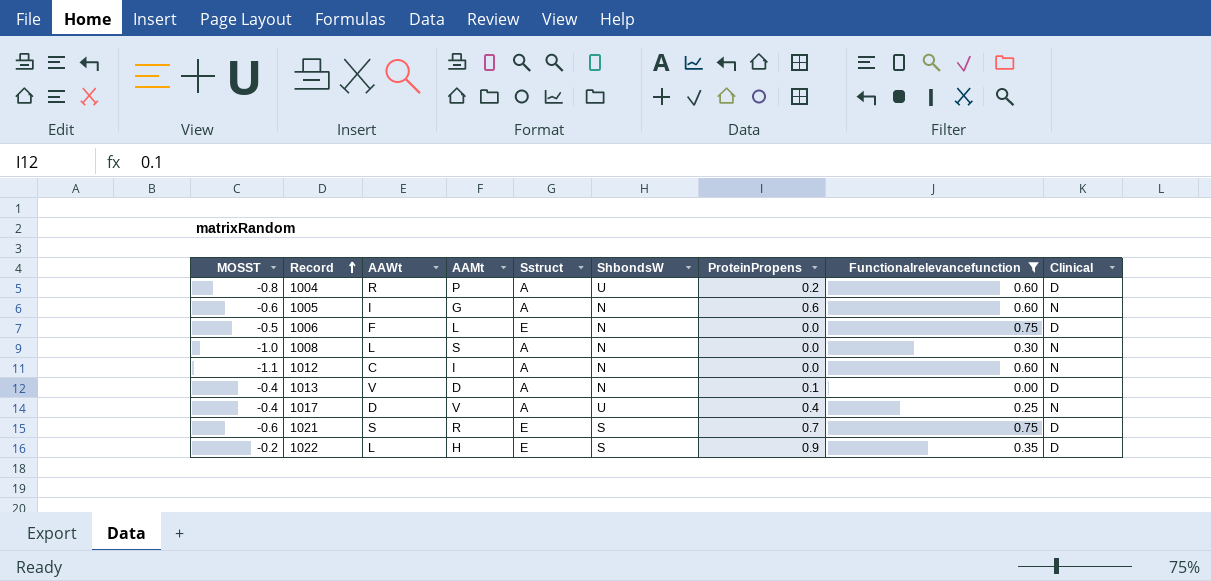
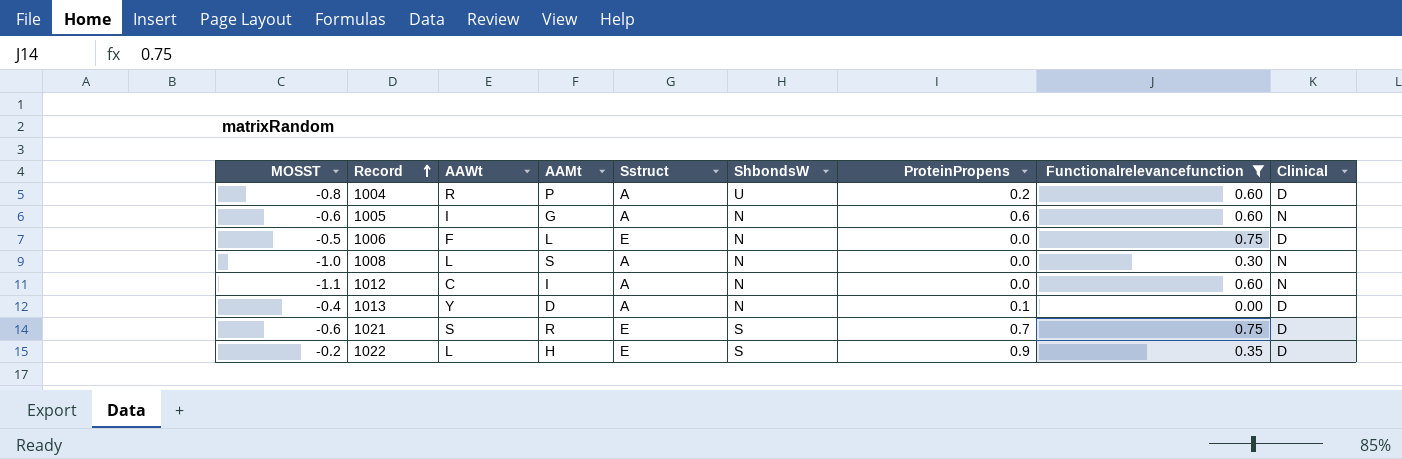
row 1017: -0.4 | D | V | A | U | 0.4 | 0.25 | N -> none
1013 | AAWt: V -> Y

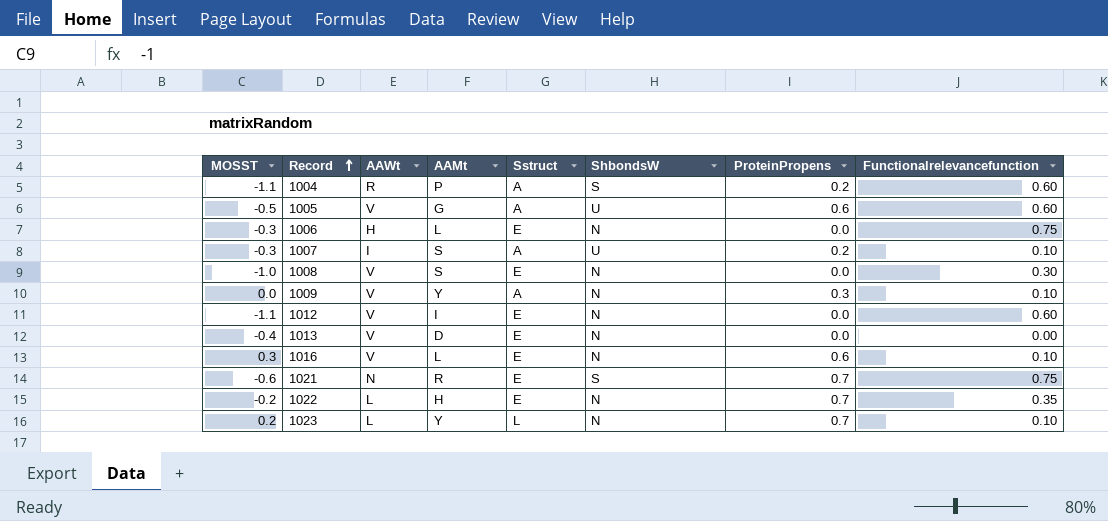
filter: Functionalrelevancefunction != 0.10 -> none
column Clinical | position: 9 -> none
1004 | MOSST: -0.8 -> -1.1
1004 | ShbondsW: U -> S
1005 | MOSST: -0.6 -> -0.5
1005 | AAWt: I -> V
1005 | ShbondsW: N -> U
1006 | MOSST: -0.5 -> -0.3
1006 | AAWt: F -> H
1008 | AAWt: L -> V
1008 | Sstruct: A -> E
1012 | AAWt: C -> V
1012 | Sstruct: A -> E
1013 | AAWt: Y -> V
1013 | Sstruct: A -> E
1013 | ProteinPropens: 0.1 -> 0.0
1021 | AAWt: S -> N
1022 | ShbondsW: S -> N
1022 | ProteinPropens: 0.9 -> 0.7

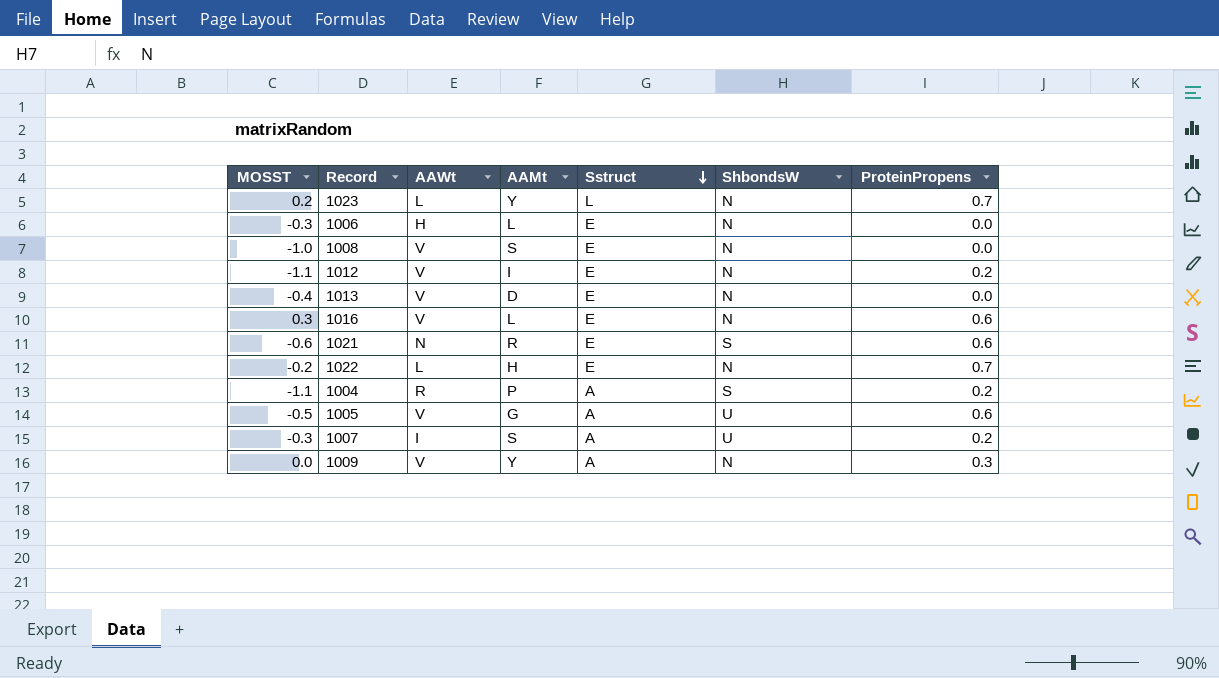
row order: Record ascending -> Sstruct descending
column Functionalrelevancefunction | position: 8 -> none
1012 | ProteinPropens: 0.0 -> 0.2
1021 | ProteinPropens: 0.7 -> 0.6

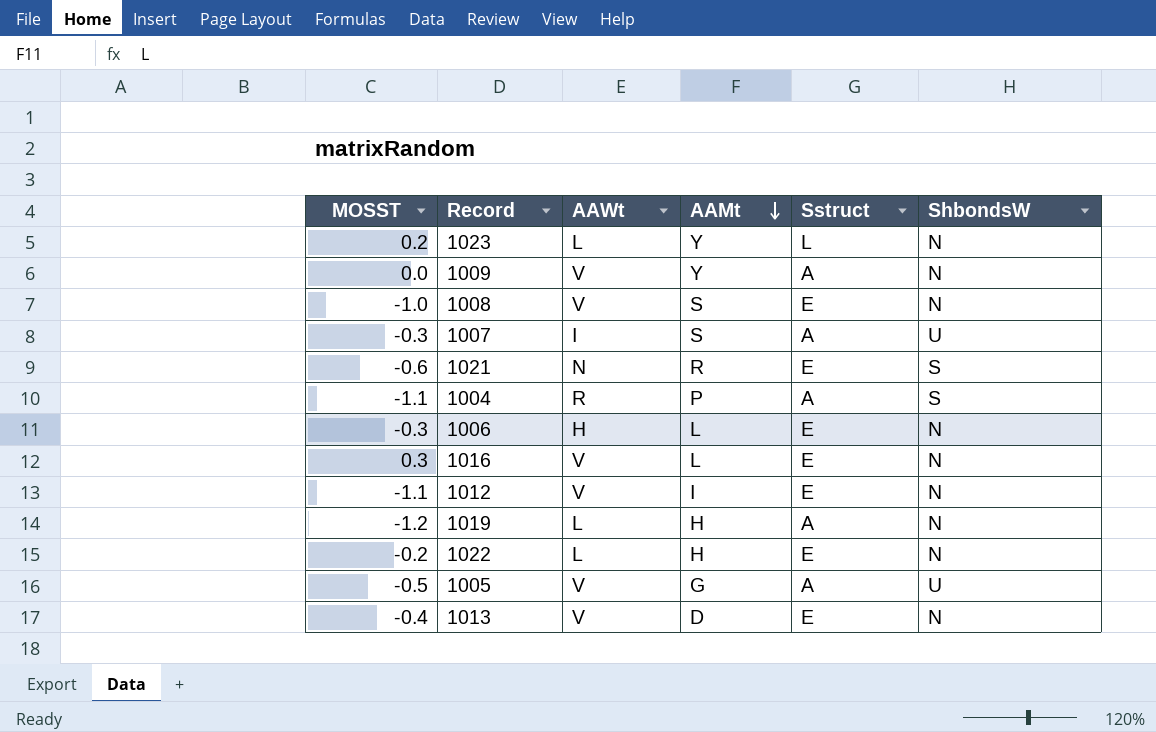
row order: Sstruct descending -> AAMt descending
column ProteinPropens | position: 7 -> none
row 1019: none -> -1.2 | L | H | A | N

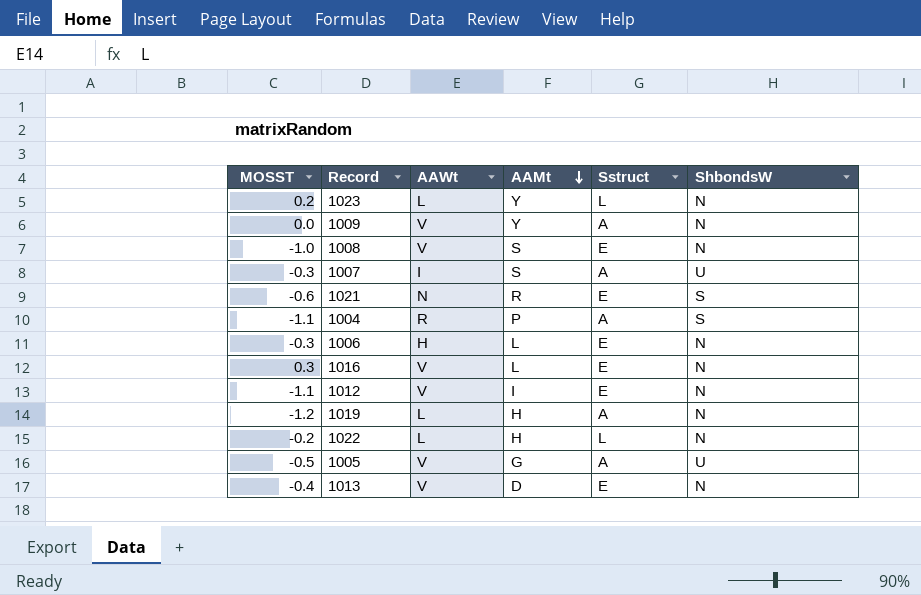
1022 | Sstruct: E -> L

